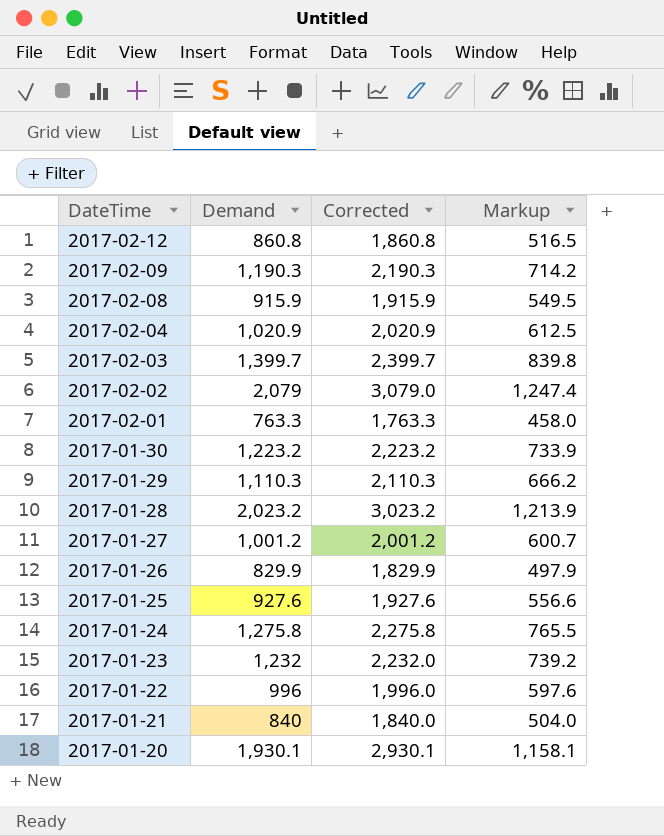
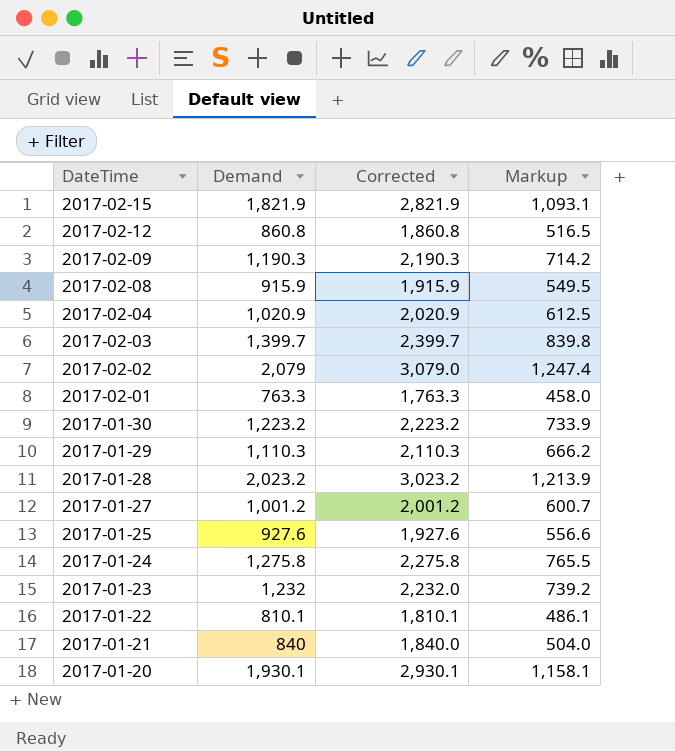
row 2017-01-26: 829.9 | 1,829.9 | 497.9 -> none
row 2017-02-15: none -> 1,821.9 | 2,821.9 | 1,093.1
2017-01-22 | Demand: 996 -> 810.1
2017-01-22 | Corrected: 1,996.0 -> 1,810.1
2017-01-22 | Markup: 597.6 -> 486.1

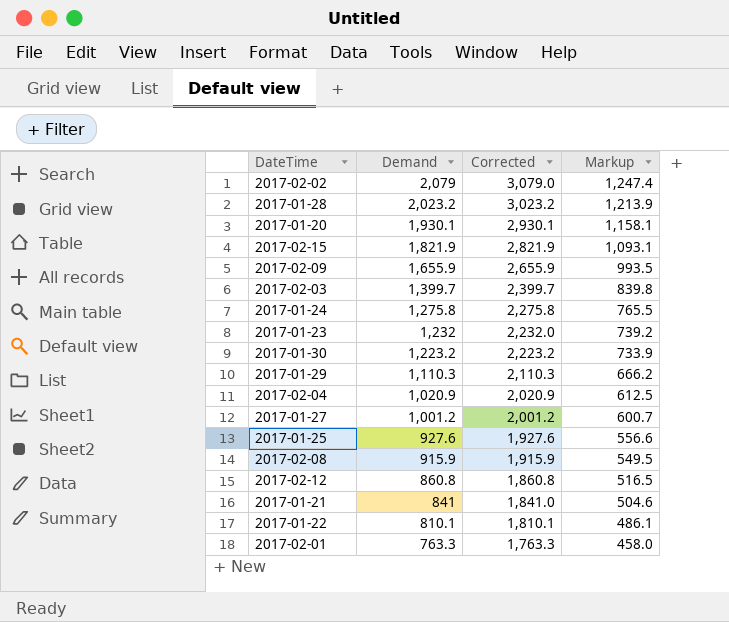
row order: DateTime descending -> Demand descending
2017-02-09 | Demand: 1,190.3 -> 1,655.9
2017-02-09 | Corrected: 2,190.3 -> 2,655.9
2017-02-09 | Markup: 714.2 -> 993.5
2017-01-21 | Demand: 840 -> 841
2017-01-21 | Corrected: 1,840.0 -> 1,841.0
2017-01-21 | Markup: 504.0 -> 504.6

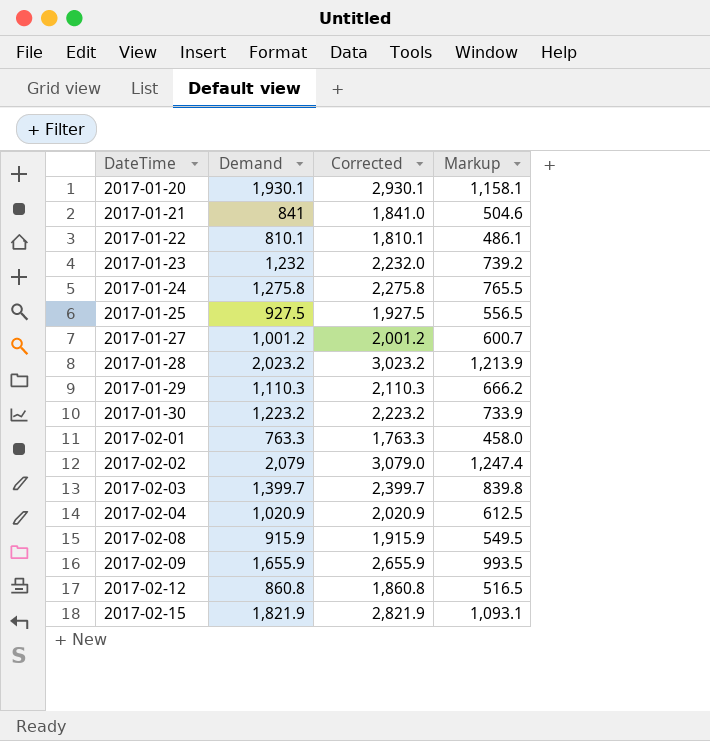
row order: Demand descending -> DateTime ascending
2017-01-25 | Demand: 927.6 -> 927.5
2017-01-25 | Corrected: 1,927.6 -> 1,927.5
2017-01-25 | Markup: 556.6 -> 556.5

